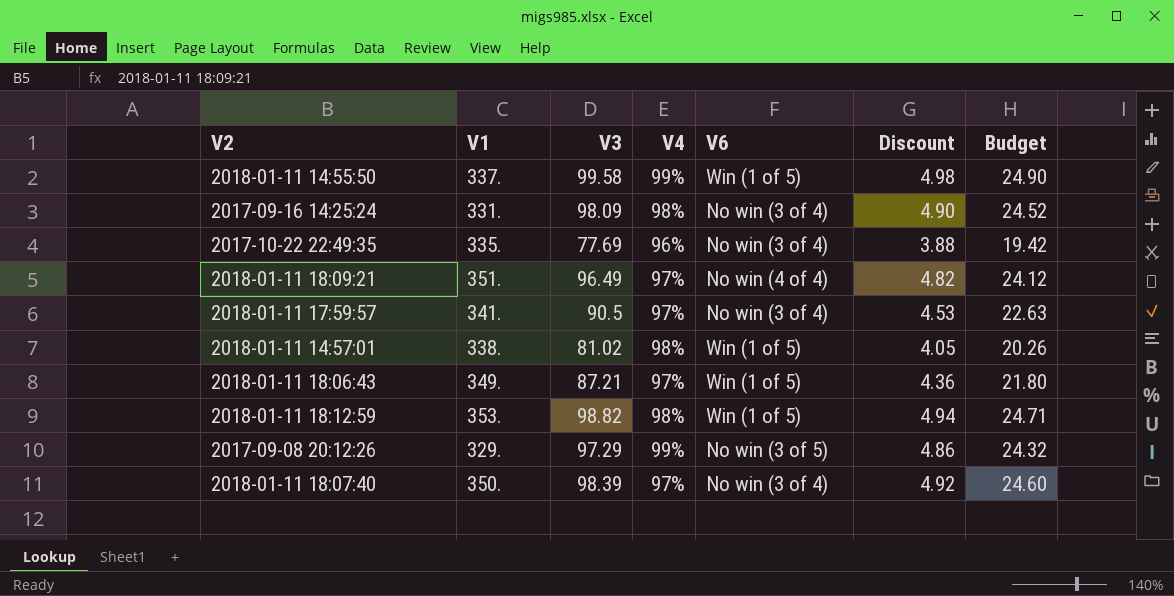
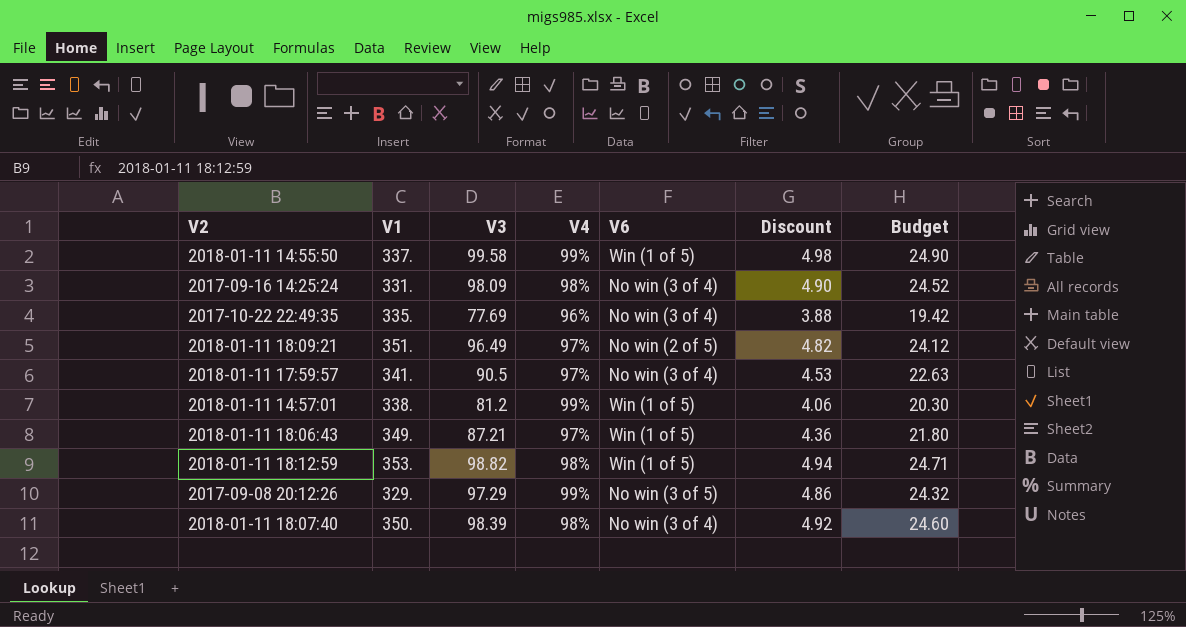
2018-01-11 18:09:21 | V6: No win (4 of 4) -> No win (2 of 5)
2018-01-11 14:57:01 | V3: 81.02 -> 81.2
2018-01-11 14:57:01 | V4: 98% -> 99%
2018-01-11 14:57:01 | Discount: 4.05 -> 4.06
2018-01-11 14:57:01 | Budget: 20.26 -> 20.30
2018-01-11 18:07:40 | V4: 97% -> 98%

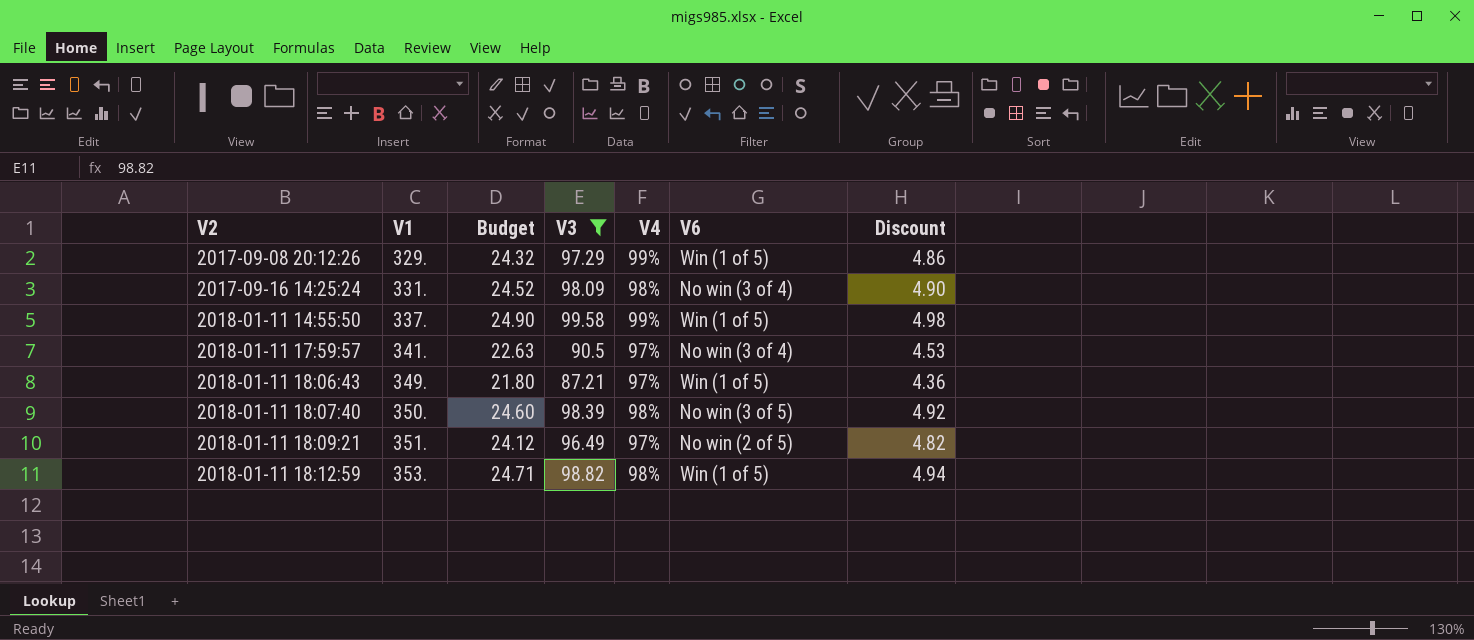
filter: none -> V3 >= 87.21
row order: none -> V2 ascending
column Budget | position: 7 -> 3
2017-09-08 20:12:26 | V6: No win (3 of 5) -> Win (1 of 5)
2018-01-11 18:07:40 | V6: No win (3 of 4) -> No win (3 of 5)

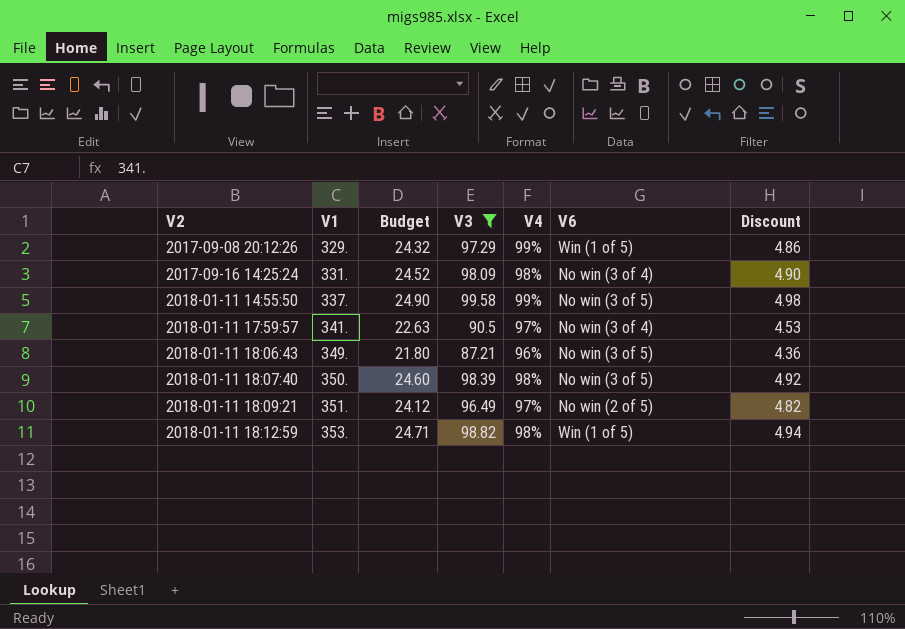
2018-01-11 14:55:50 | V6: Win (1 of 5) -> No win (3 of 5)
2018-01-11 18:06:43 | V4: 97% -> 96%
2018-01-11 18:06:43 | V6: Win (1 of 5) -> No win (3 of 5)

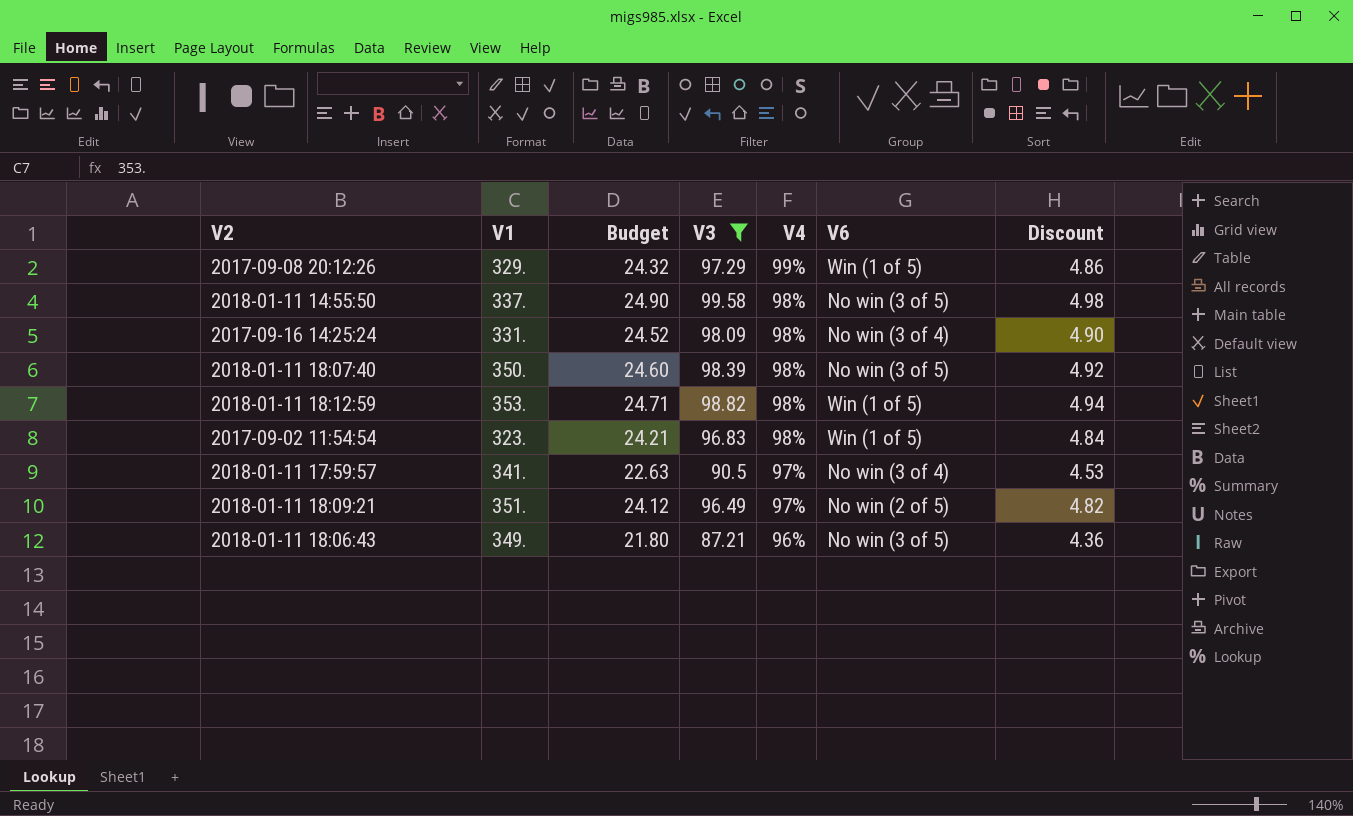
row order: V2 ascending -> V4 descending
2018-01-11 14:55:50 | V4: 99% -> 98%
row 2017-09-02 11:54:54: none -> 323. | 24.21 | 96.83 | 98% | Win (1 of 5) | 4.84

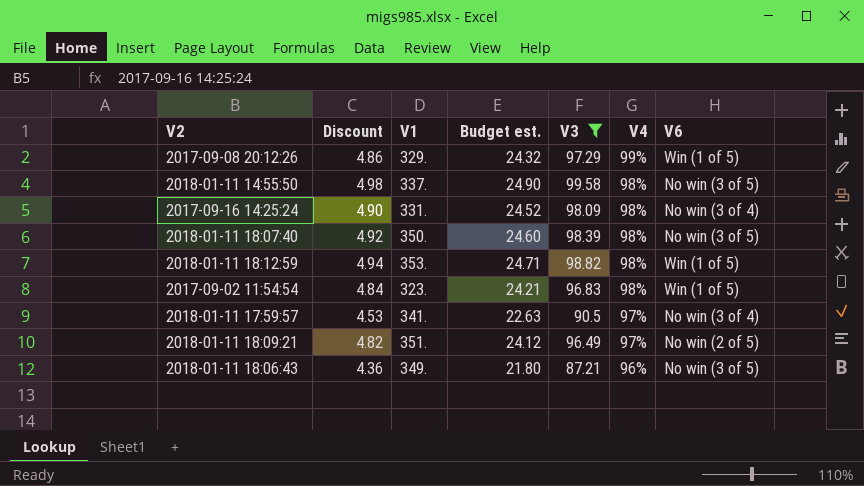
column Discount | position: 7 -> 2
column name: Budget -> Budget est.

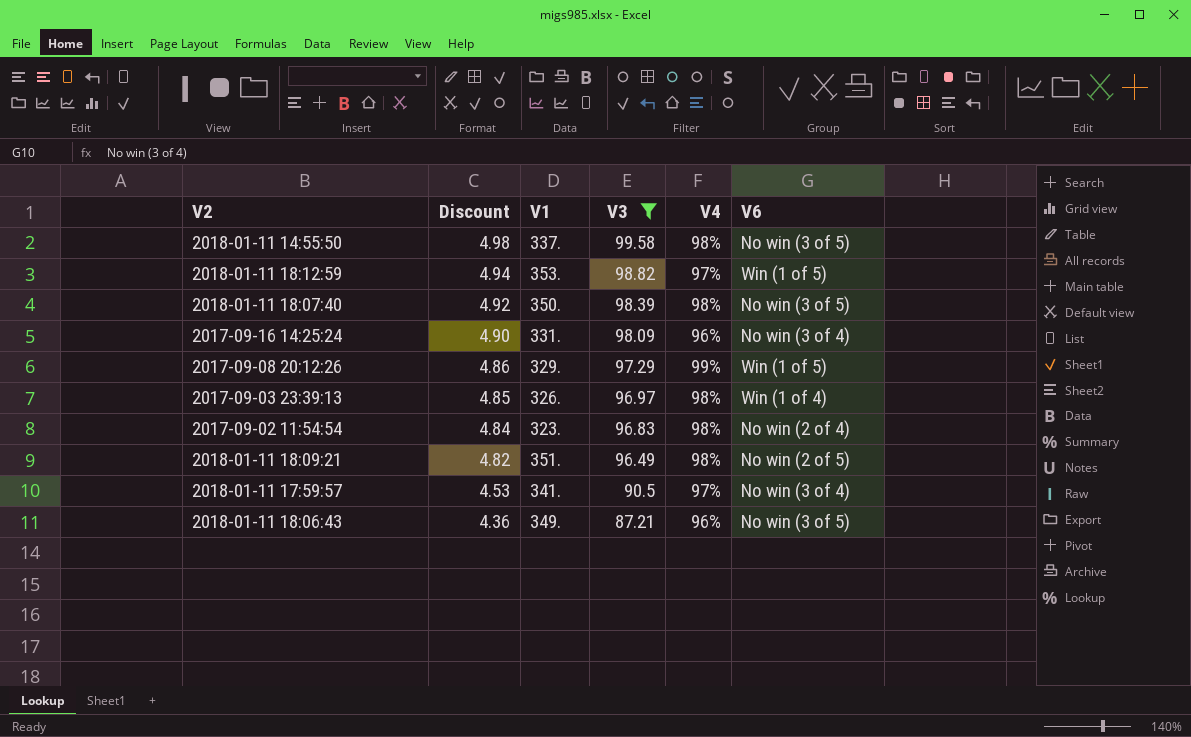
row order: V4 descending -> Discount descending
column Budget est. | formula: [V3] * 0.25 -> none
2018-01-11 18:12:59 | V4: 98% -> 97%
2017-09-16 14:25:24 | V4: 98% -> 96%
row 2017-09-03 23:39:13: none -> 4.85 | 326. | 96.97 | 98% | Win (1 of 4)
2017-09-02 11:54:54 | V6: Win (1 of 5) -> No win (2 of 4)
2018-01-11 18:09:21 | V4: 97% -> 98%

